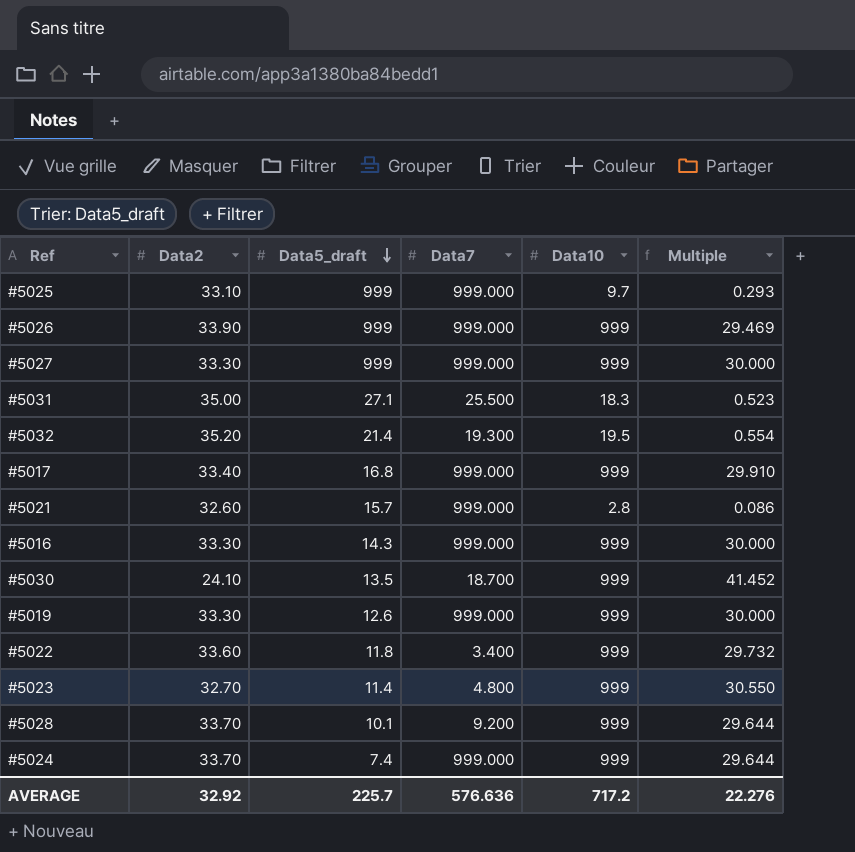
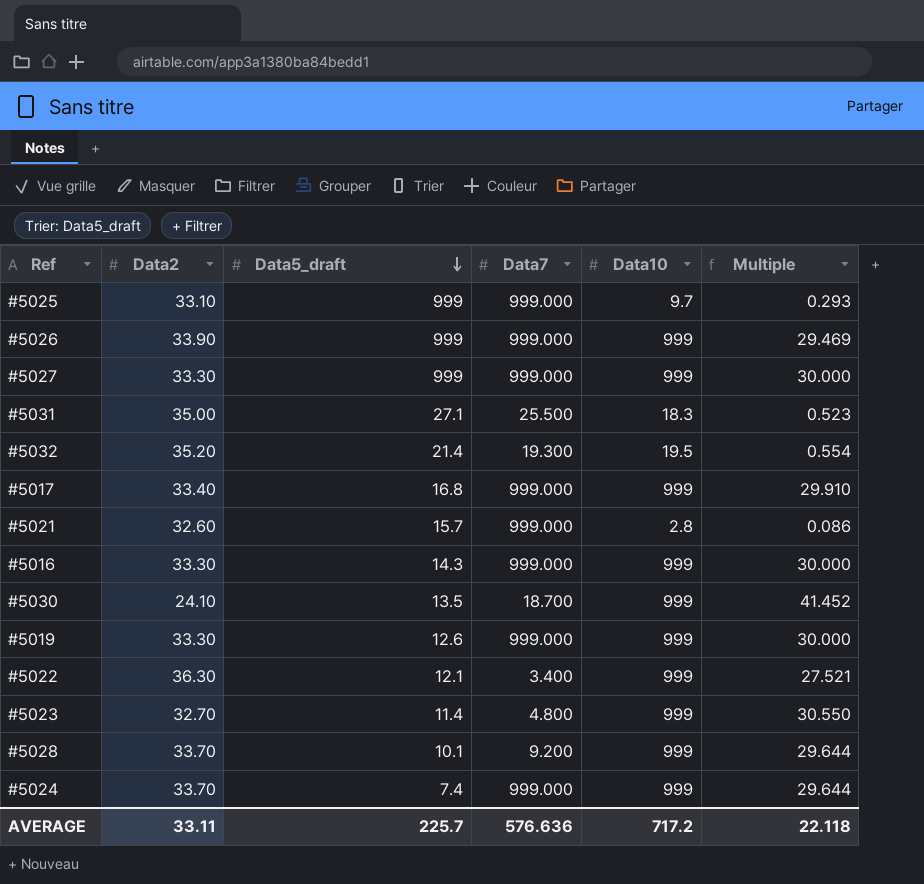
#5022 | Data2: 33.60 -> 36.30
#5022 | Data5_draft: 11.8 -> 12.1
#5022 | Multiple: 29.732 -> 27.521
AVERAGE | Data2: 32.92 -> 33.11
AVERAGE | Multiple: 22.276 -> 22.118

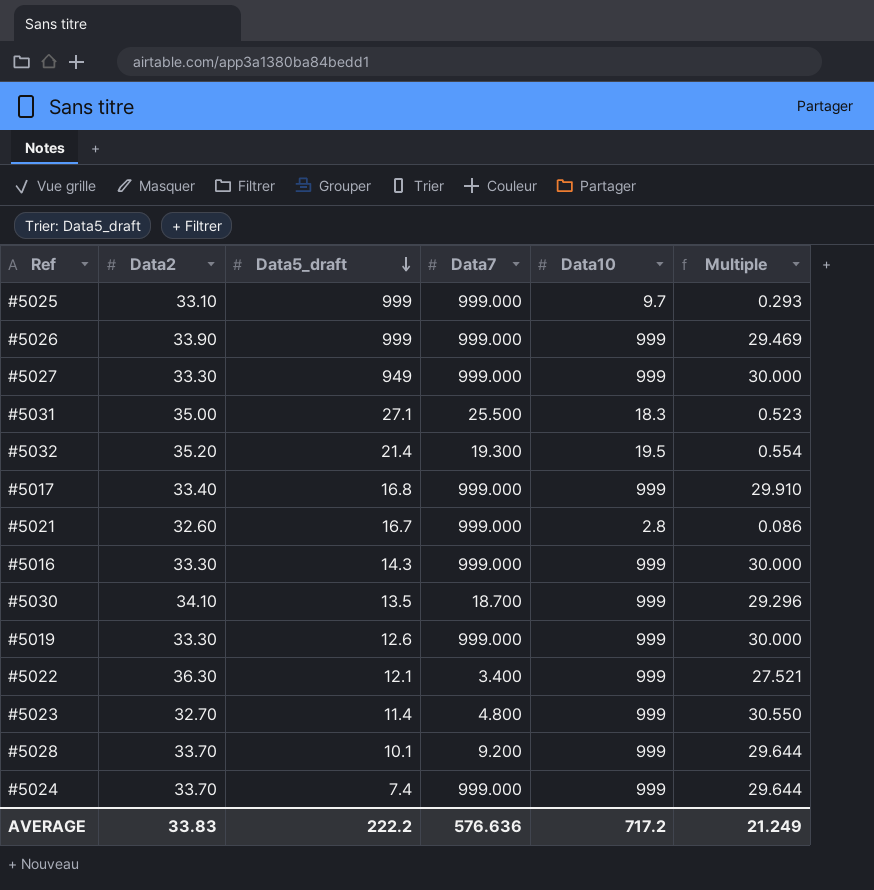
#5027 | Data5_draft: 999 -> 949
#5021 | Data5_draft: 15.7 -> 16.7
#5030 | Data2: 24.10 -> 34.10
#5030 | Multiple: 41.452 -> 29.296
AVERAGE | Data2: 33.11 -> 33.83
AVERAGE | Data5_draft: 225.7 -> 222.2
AVERAGE | Multiple: 22.118 -> 21.249

